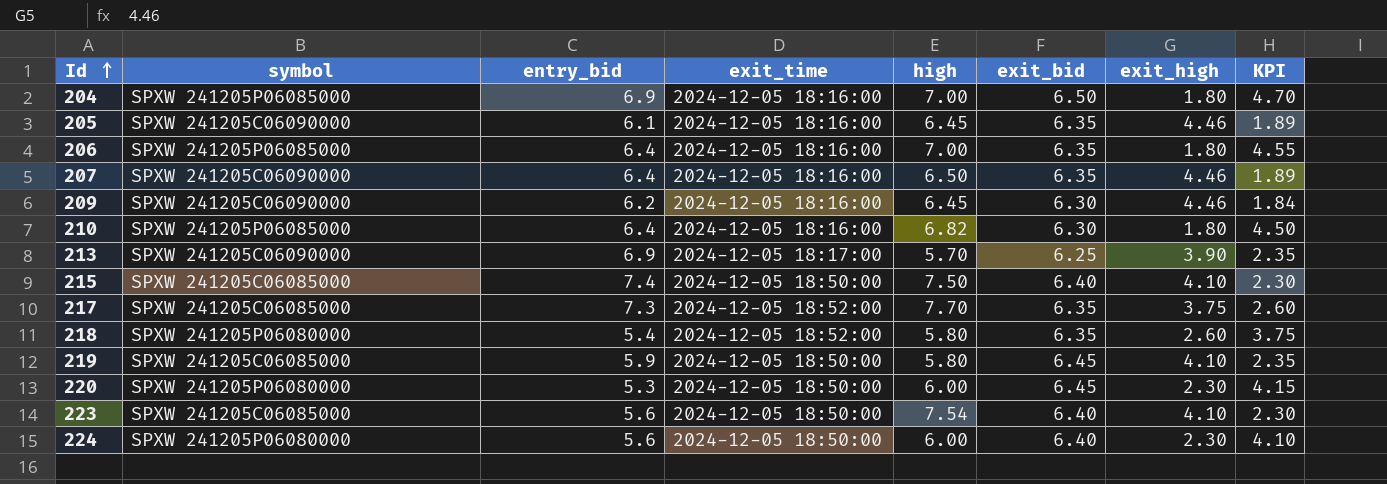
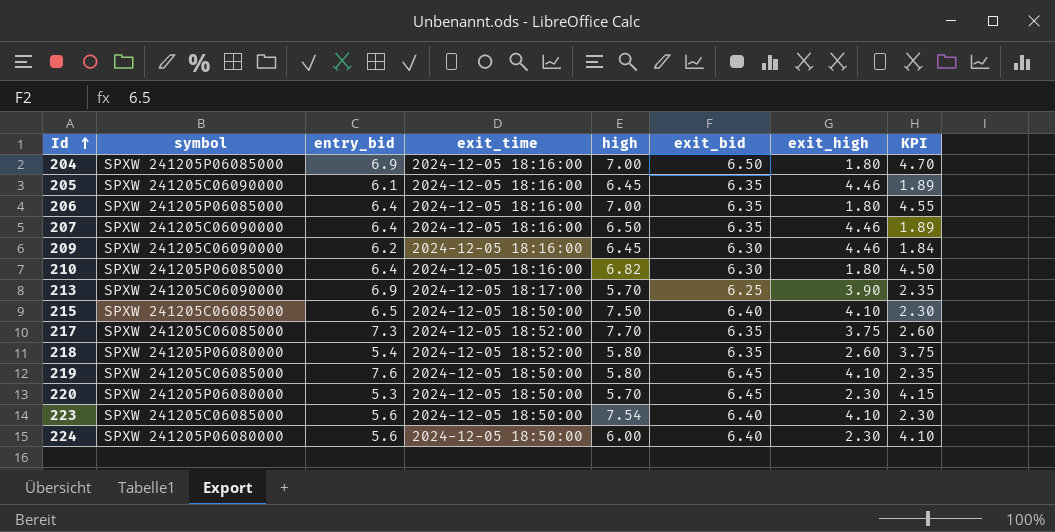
215 | entry_bid: 7.4 -> 6.5
219 | entry_bid: 5.9 -> 7.6
220 | high: 6.00 -> 5.70

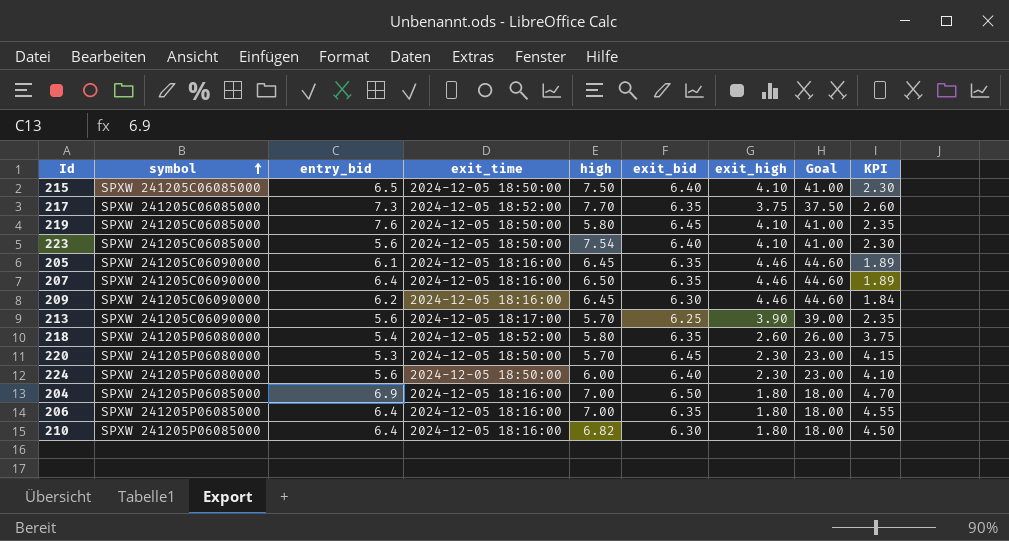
row order: Id ascending -> symbol ascending
column Goal | formula: none -> [exit_high] * 10
213 | entry_bid: 6.9 -> 5.6

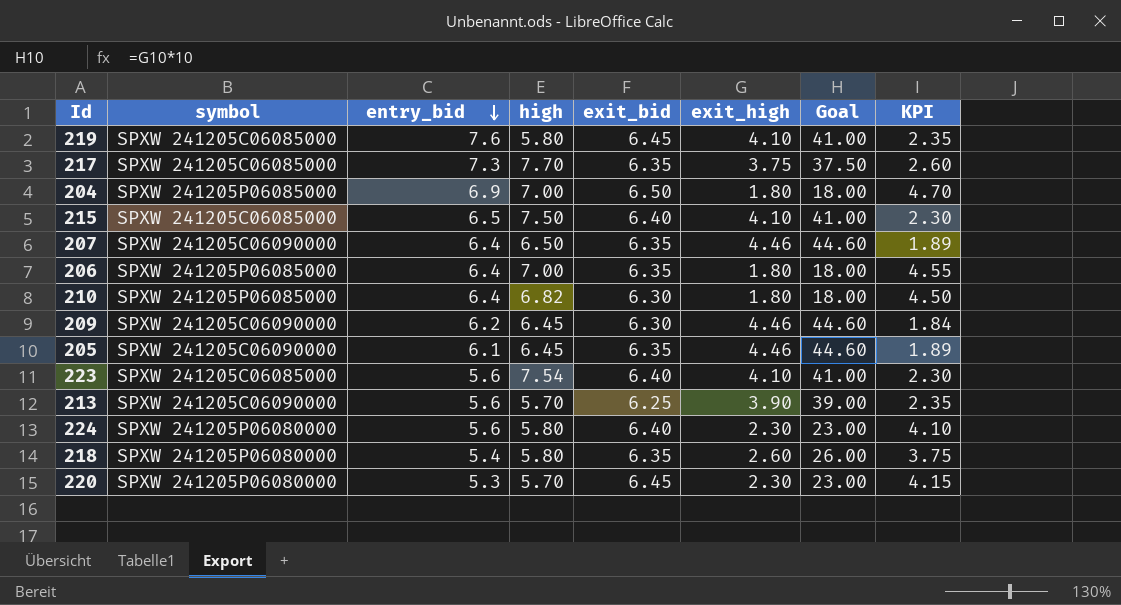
row order: symbol ascending -> entry_bid descending
column exit_time | position: 4 -> none
224 | high: 6.00 -> 5.80

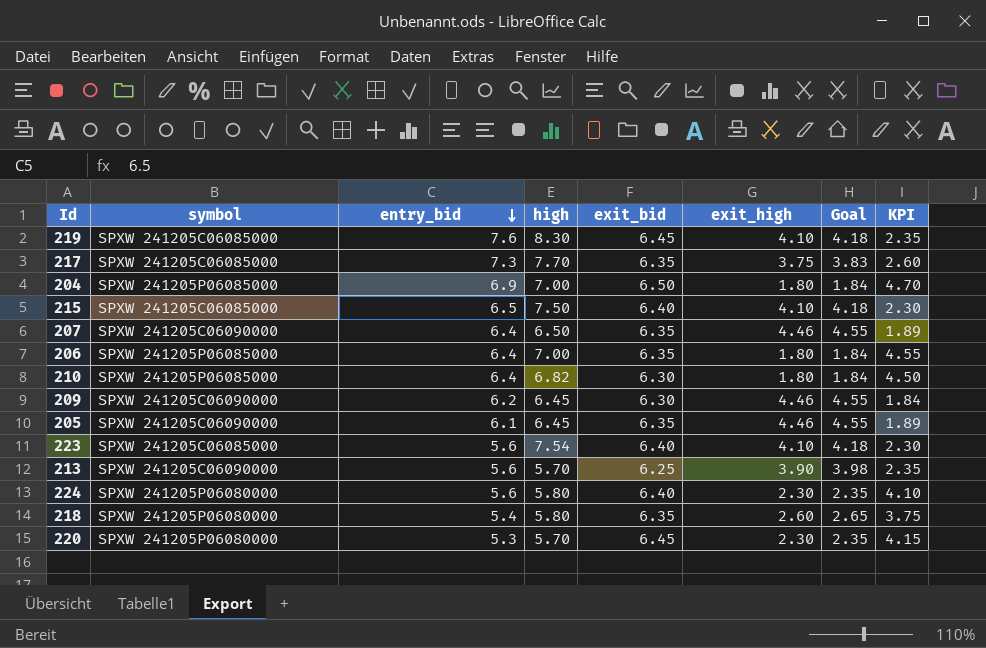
column Goal | formula: [exit_high] * 10 -> [exit_high] * 1.02
219 | high: 5.80 -> 8.30

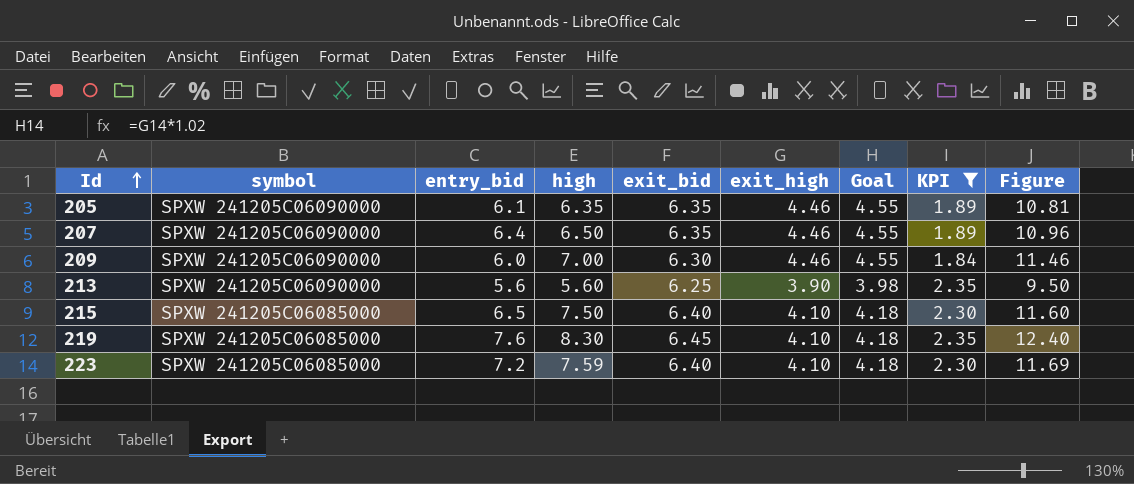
filter: none -> KPI <= 2.35
row order: entry_bid descending -> Id ascending
column Figure | formula: none -> [high] + [exit_high]
205 | high: 6.45 -> 6.35
209 | entry_bid: 6.2 -> 6.0
209 | high: 6.45 -> 7.00
213 | high: 5.70 -> 5.60
223 | entry_bid: 5.6 -> 7.2
223 | high: 7.54 -> 7.59

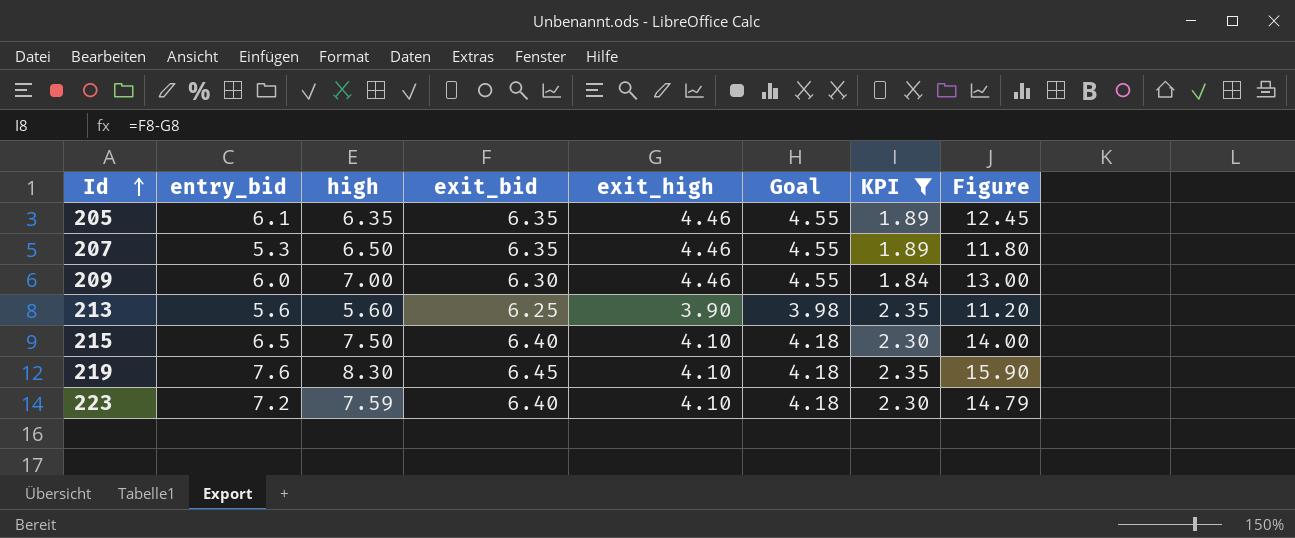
column symbol | position: 2 -> none
column Figure | formula: [high] + [exit_high] -> [entry_bid] + [high]
207 | entry_bid: 6.4 -> 5.3

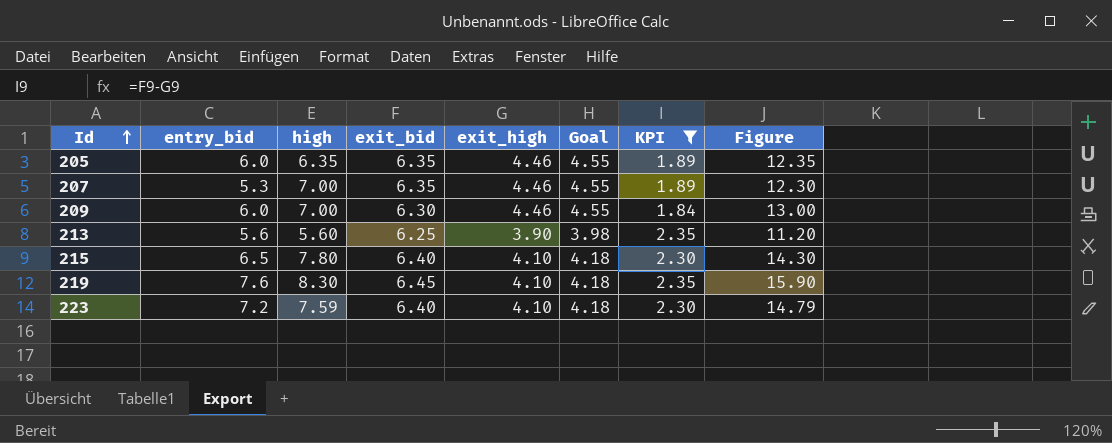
205 | entry_bid: 6.1 -> 6.0
205 | Figure: 12.45 -> 12.35
207 | high: 6.50 -> 7.00
207 | Figure: 11.80 -> 12.30
215 | high: 7.50 -> 7.80
215 | Figure: 14.00 -> 14.30

